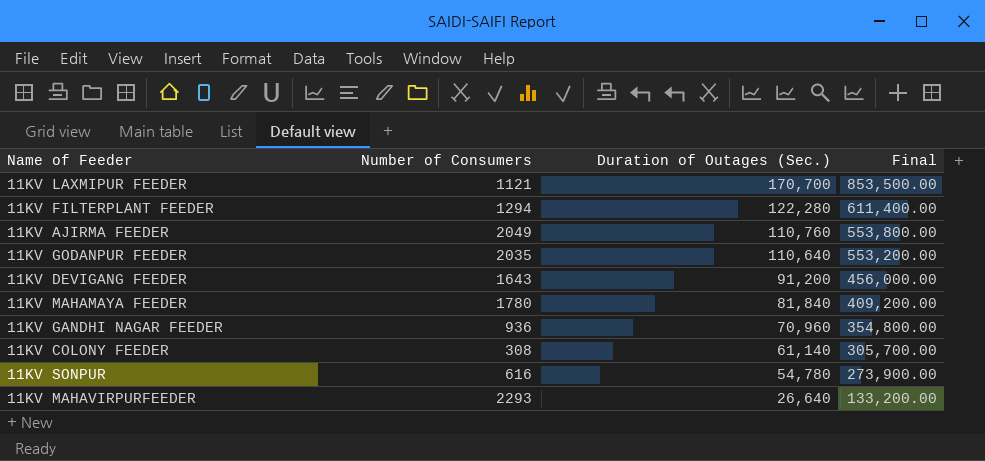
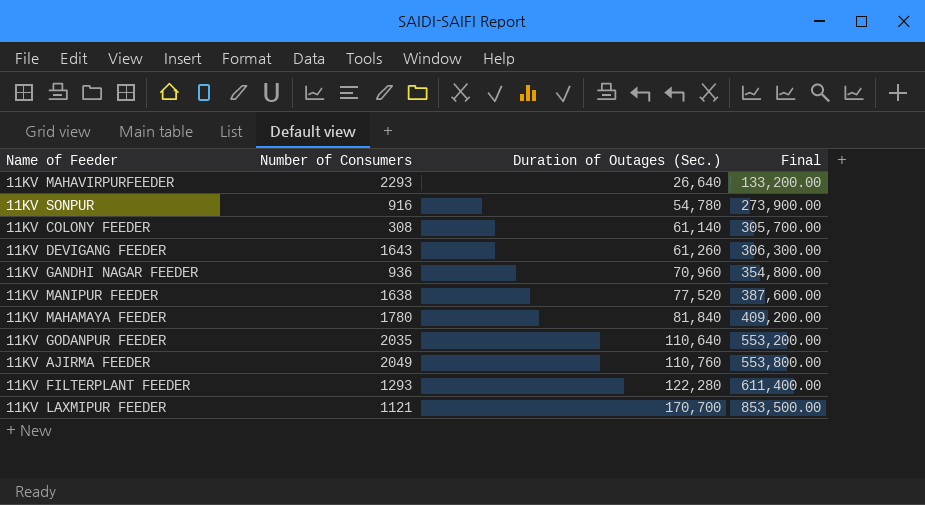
row order: Duration of Outages (Sec.) descending -> Duration of Outages (Sec.) ascending
11KV SONPUR | Number of Consumers: 616 -> 916
11KV DEVIGANG FEEDER | Duration of Outages (Sec.): 91,200 -> 61,260
11KV DEVIGANG FEEDER | Final: 456,000.00 -> 306,300.00
row 11KV MANIPUR FEEDER: none -> 1638 | 77,520 | 387,600.00
11KV FILTERPLANT FEEDER | Number of Consumers: 1294 -> 1293

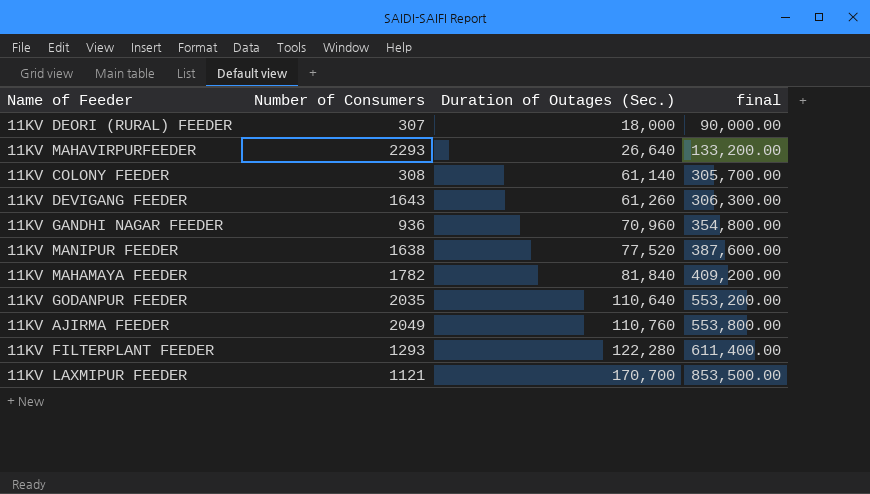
column name: Final -> final
row 11KV SONPUR: 916 | 54,780 | 273,900.00 -> none
row 11KV DEORI (RURAL) FEEDER: none -> 307 | 18,000 | 90,000.00
11KV MAHAMAYA FEEDER | Number of Consumers: 1780 -> 1782

